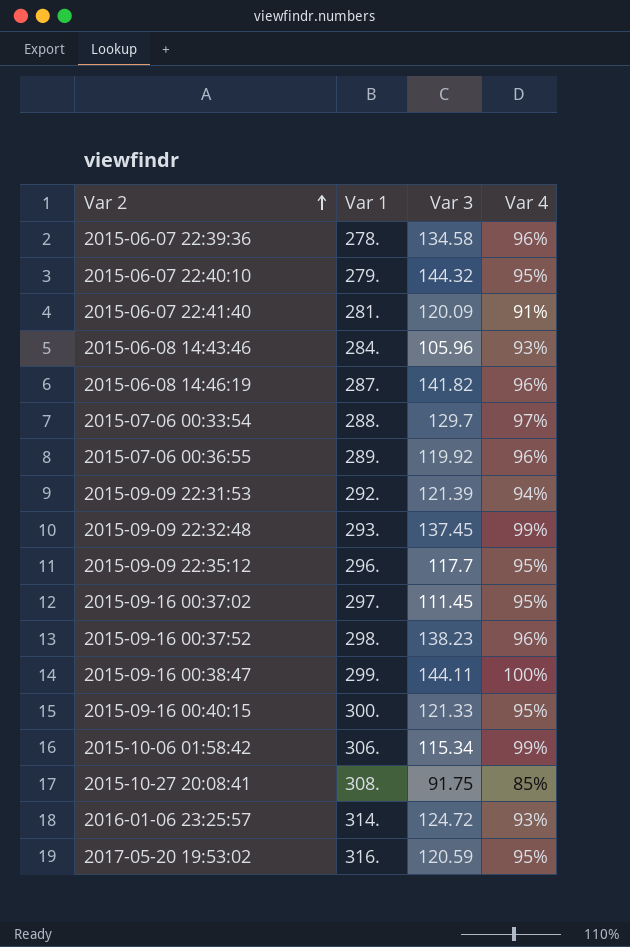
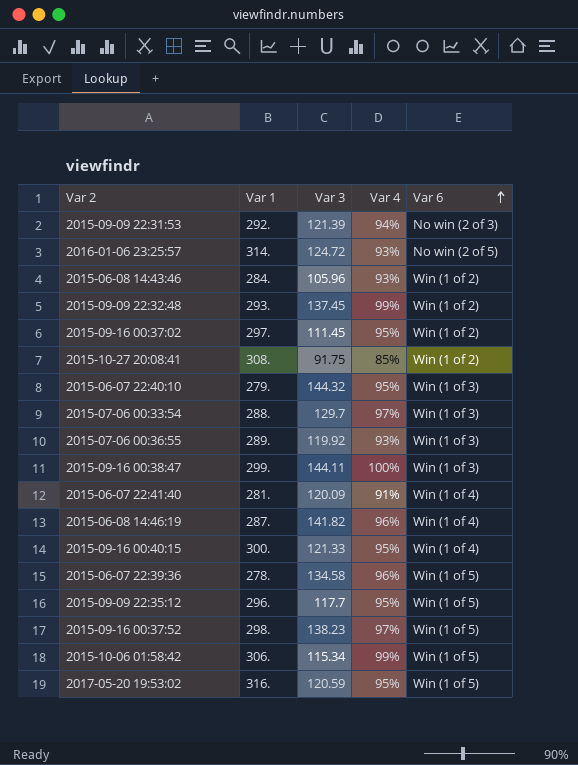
row order: Var 2 ascending -> Var 6 ascending
column Var 6 | position: none -> 5
2015-07-06 00:36:55 | Var 4: 96% -> 93%
2015-09-16 00:37:52 | Var 4: 96% -> 97%

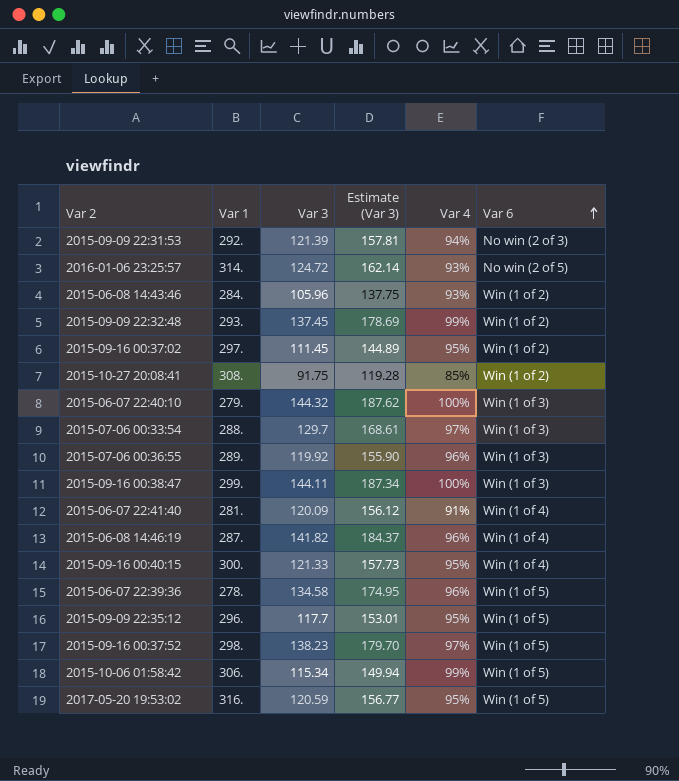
column Estimate (Var 3) | formula: none -> [Var 3] * 1.3
2015-06-07 22:40:10 | Var 4: 95% -> 100%
2015-07-06 00:36:55 | Var 4: 93% -> 96%

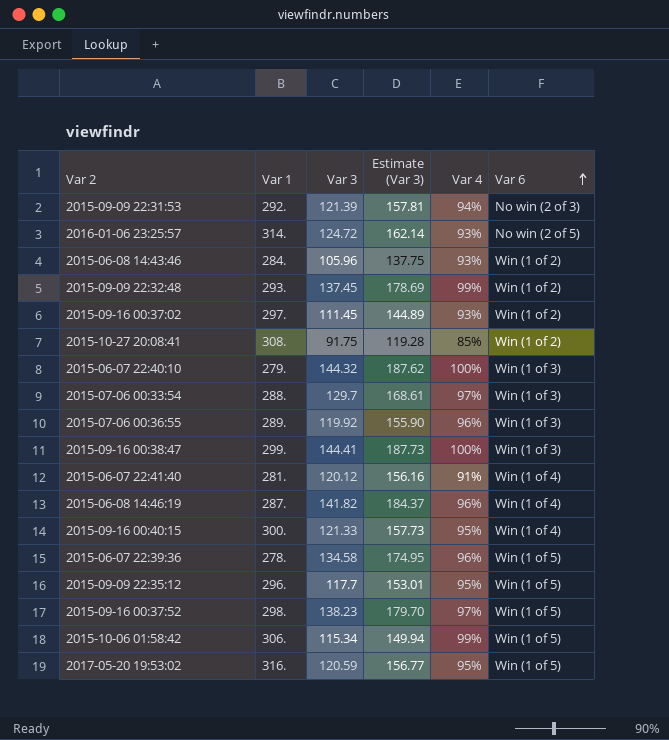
2015-09-16 00:37:02 | Var 4: 95% -> 93%
2015-09-16 00:38:47 | Var 3: 144.11 -> 144.41
2015-09-16 00:38:47 | Estimate (Var 3): 187.34 -> 187.73
2015-06-07 22:41:40 | Var 3: 120.09 -> 120.12
2015-06-07 22:41:40 | Estimate (Var 3): 156.12 -> 156.16

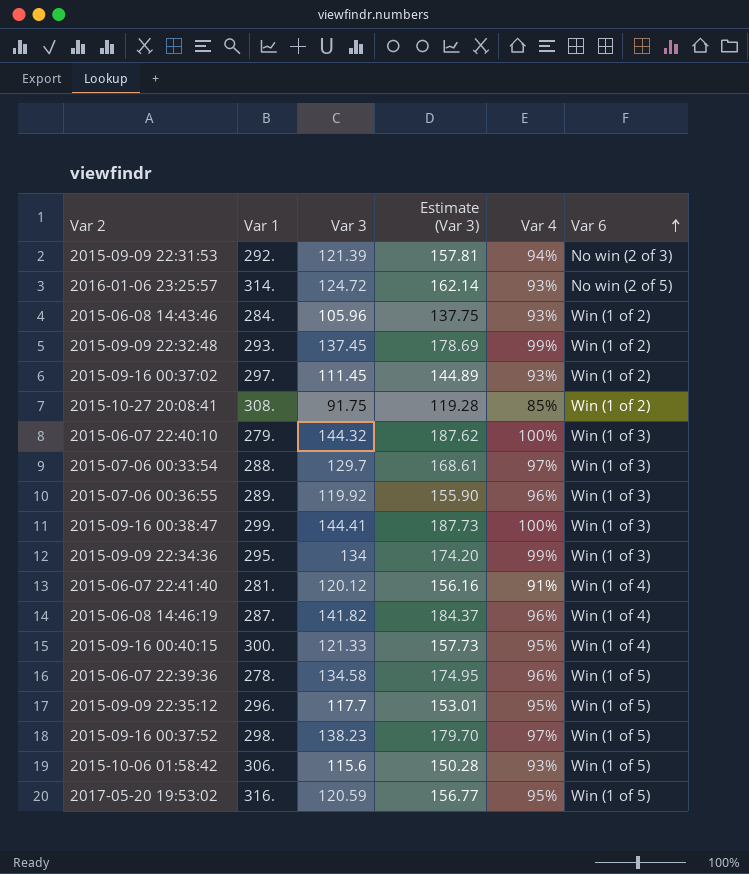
row 2015-09-09 22:34:36: none -> 295. | 134 | 174.20 | 99% | Win (1 of 3)
2015-10-06 01:58:42 | Var 3: 115.34 -> 115.6
2015-10-06 01:58:42 | Estimate (Var 3): 149.94 -> 150.28
2015-10-06 01:58:42 | Var 4: 99% -> 93%

